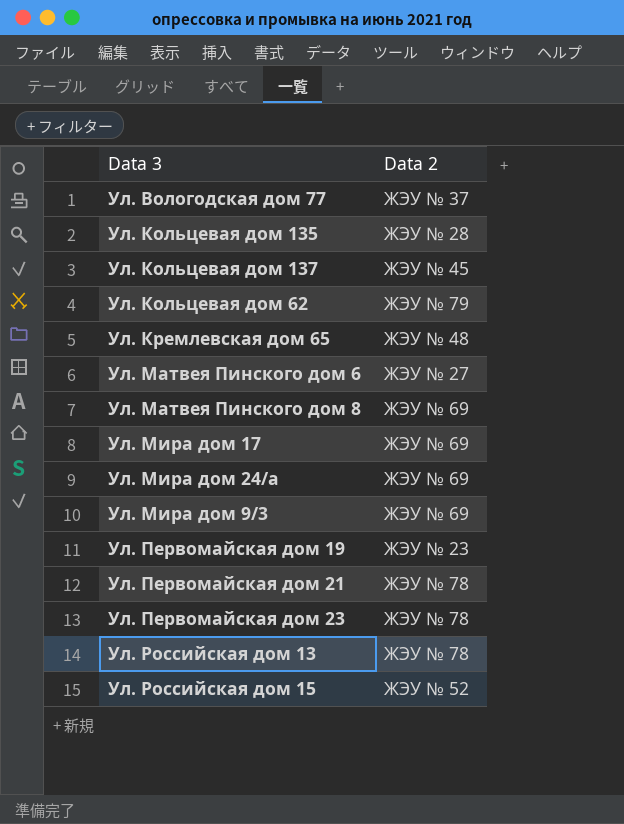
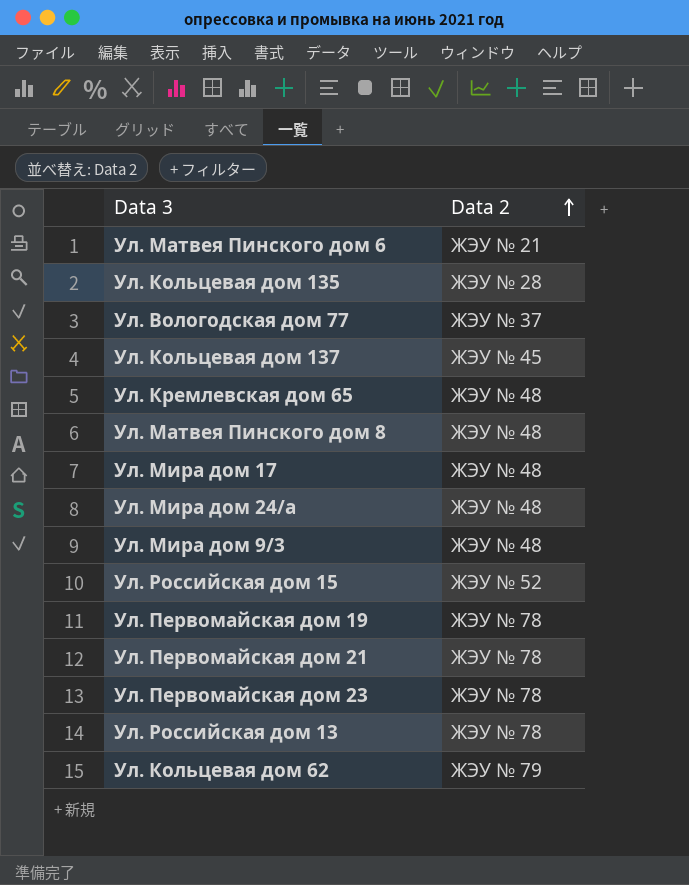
row order: none -> Data 2 ascending
Ул. Матвея Пинского дом 6 | Data 2: ЖЭУ № 27 -> ЖЭУ № 21
Ул. Матвея Пинского дом 8 | Data 2: ЖЭУ № 69 -> ЖЭУ № 48
Ул. Мира дом 17 | Data 2: ЖЭУ № 69 -> ЖЭУ № 48
Ул. Мира дом 24/а | Data 2: ЖЭУ № 69 -> ЖЭУ № 48
Ул. Мира дом 9/3 | Data 2: ЖЭУ № 69 -> ЖЭУ № 48
Ул. Первомайская дом 19 | Data 2: ЖЭУ № 23 -> ЖЭУ № 78

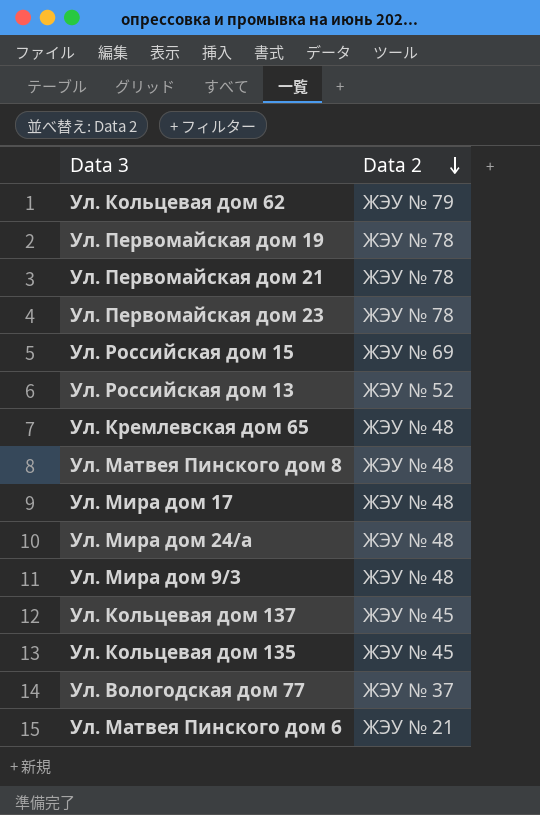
row order: Data 2 ascending -> Data 2 descending
Ул. Российская дом 15 | Data 2: ЖЭУ № 52 -> ЖЭУ № 69
Ул. Российская дом 13 | Data 2: ЖЭУ № 78 -> ЖЭУ № 52
Ул. Кольцевая дом 135 | Data 2: ЖЭУ № 28 -> ЖЭУ № 45

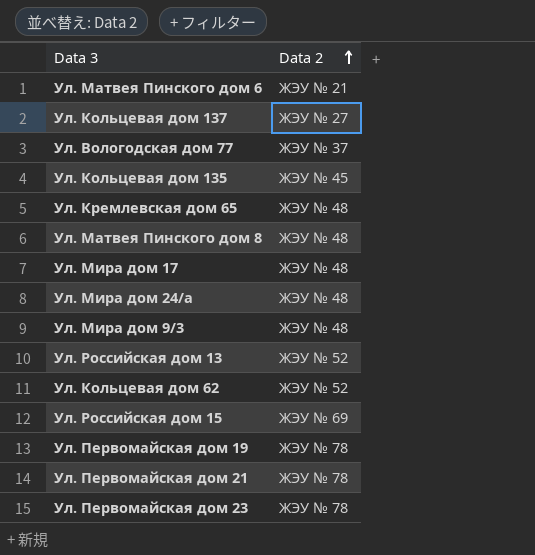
row order: Data 2 descending -> Data 2 ascending
Ул. Кольцевая дом 137 | Data 2: ЖЭУ № 45 -> ЖЭУ № 27
Ул. Кольцевая дом 62 | Data 2: ЖЭУ № 79 -> ЖЭУ № 52

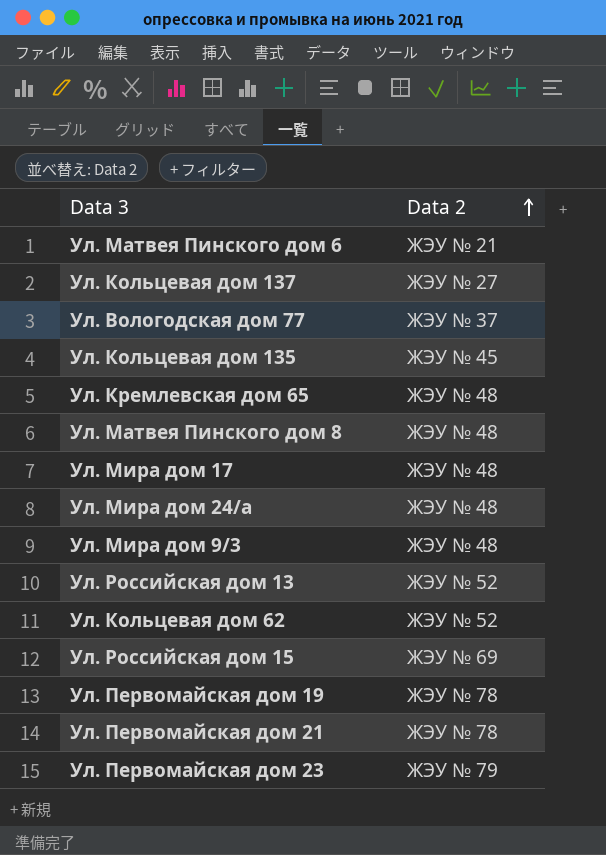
Ул. Первомайская дом 23 | Data 2: ЖЭУ № 78 -> ЖЭУ № 79

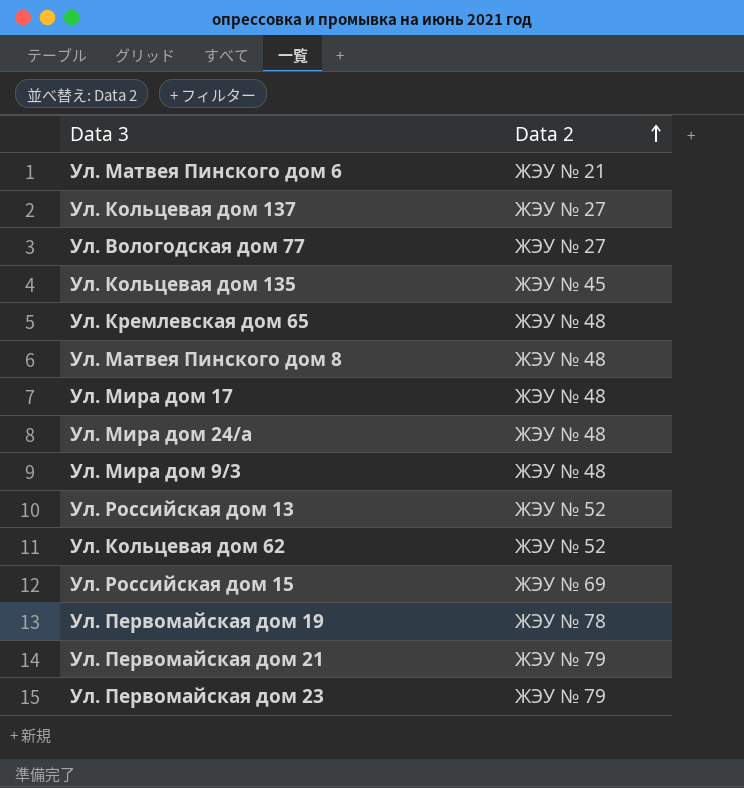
Ул. Вологодская дом 77 | Data 2: ЖЭУ № 37 -> ЖЭУ № 27
Ул. Первомайская дом 21 | Data 2: ЖЭУ № 78 -> ЖЭУ № 79

